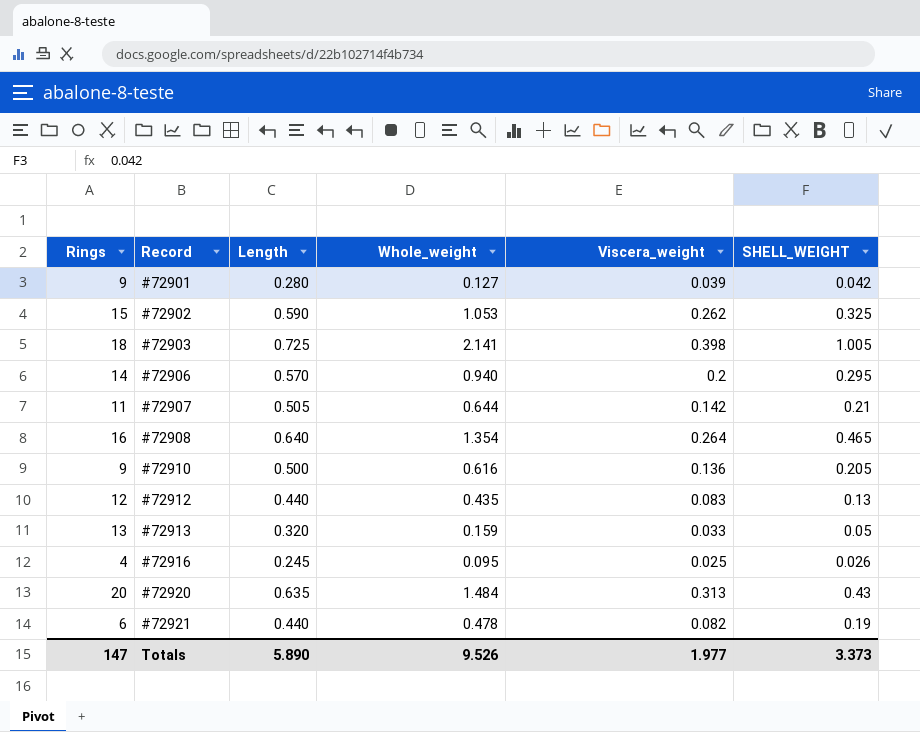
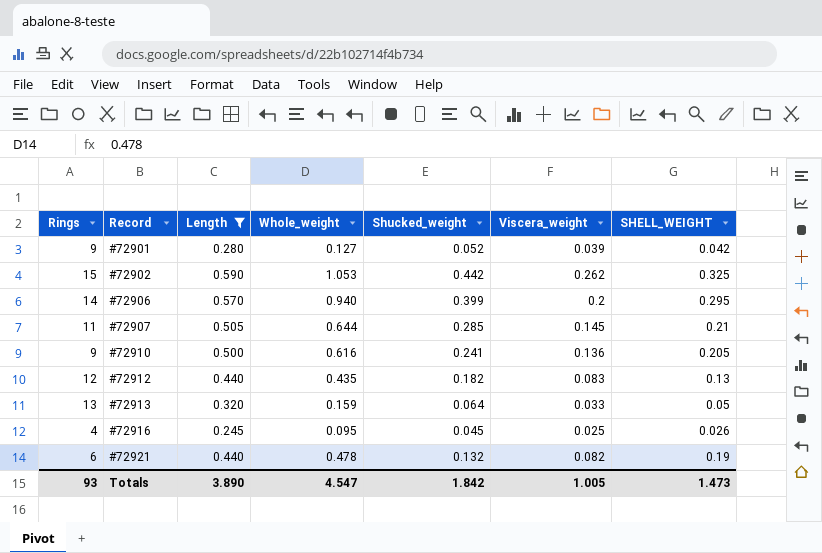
filter: none -> Length <= 0.590
column Shucked_weight | position: none -> 5
#72907 | Viscera_weight: 0.142 -> 0.145
Totals | Rings: 147 -> 93
Totals | Length: 5.890 -> 3.890
Totals | Whole_weight: 9.526 -> 4.547
Totals | Viscera_weight: 1.977 -> 1.005
Totals | SHELL_WEIGHT: 3.373 -> 1.473

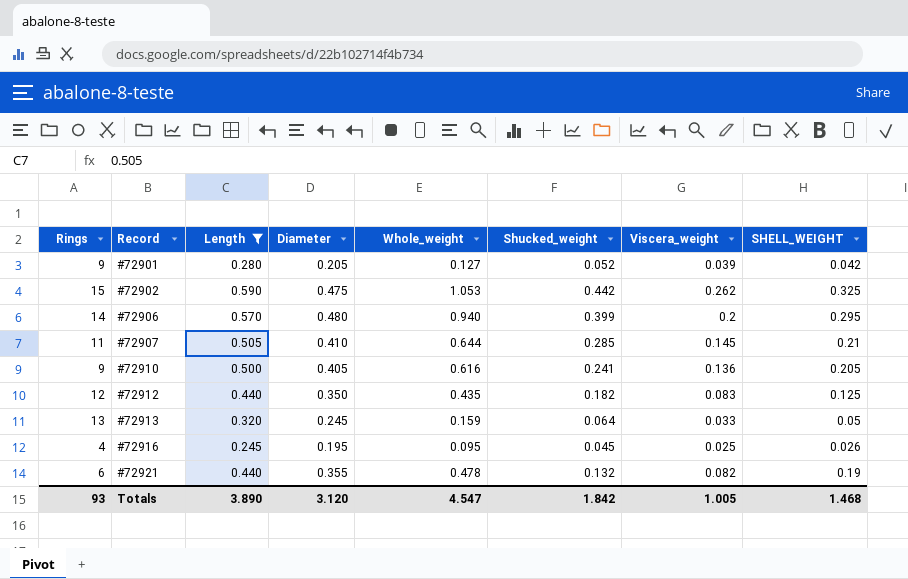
column Diameter | position: none -> 4
#72912 | SHELL_WEIGHT: 0.13 -> 0.125
Totals | SHELL_WEIGHT: 1.473 -> 1.468

